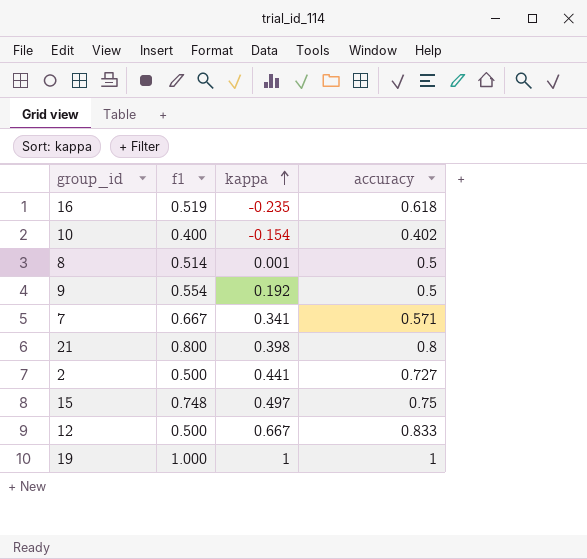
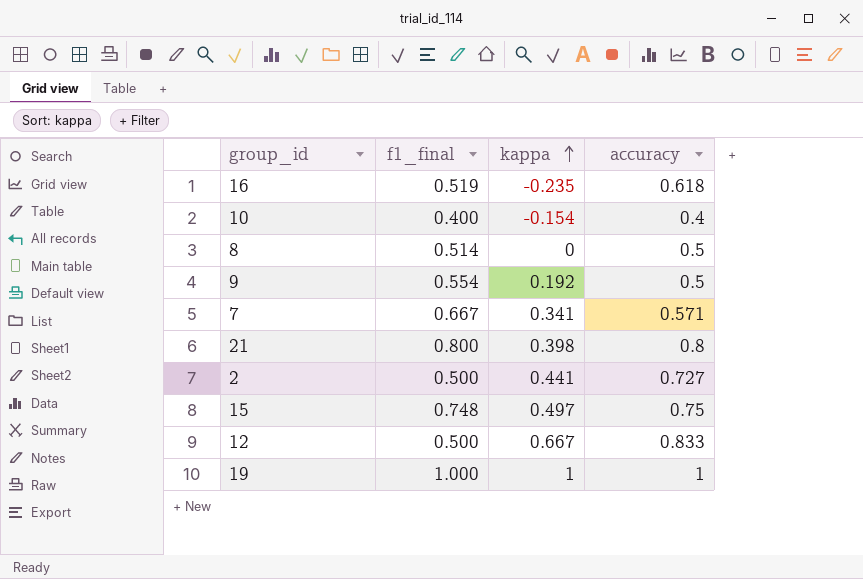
column name: f1 -> f1_final
10 | accuracy: 0.402 -> 0.4
8 | kappa: 0.001 -> 0

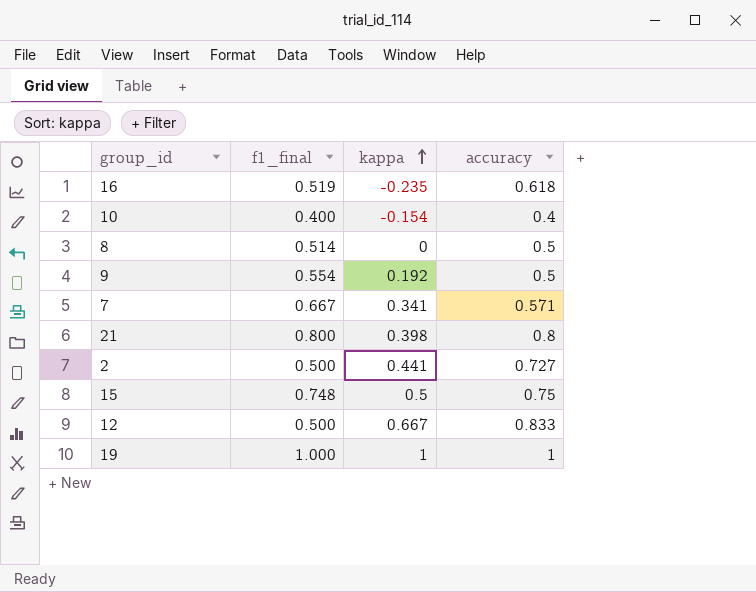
15 | kappa: 0.497 -> 0.5

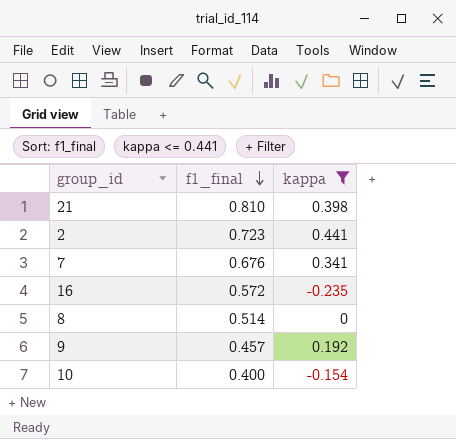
filter: none -> kappa <= 0.441
row order: kappa ascending -> f1_final descending
column accuracy | position: 4 -> none
21 | f1_final: 0.800 -> 0.810
2 | f1_final: 0.500 -> 0.723
7 | f1_final: 0.667 -> 0.676
16 | f1_final: 0.519 -> 0.572
9 | f1_final: 0.554 -> 0.457

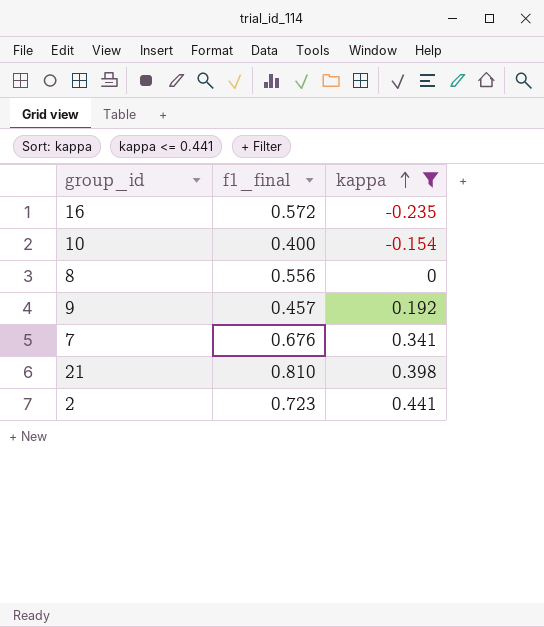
row order: f1_final descending -> kappa ascending
8 | f1_final: 0.514 -> 0.556

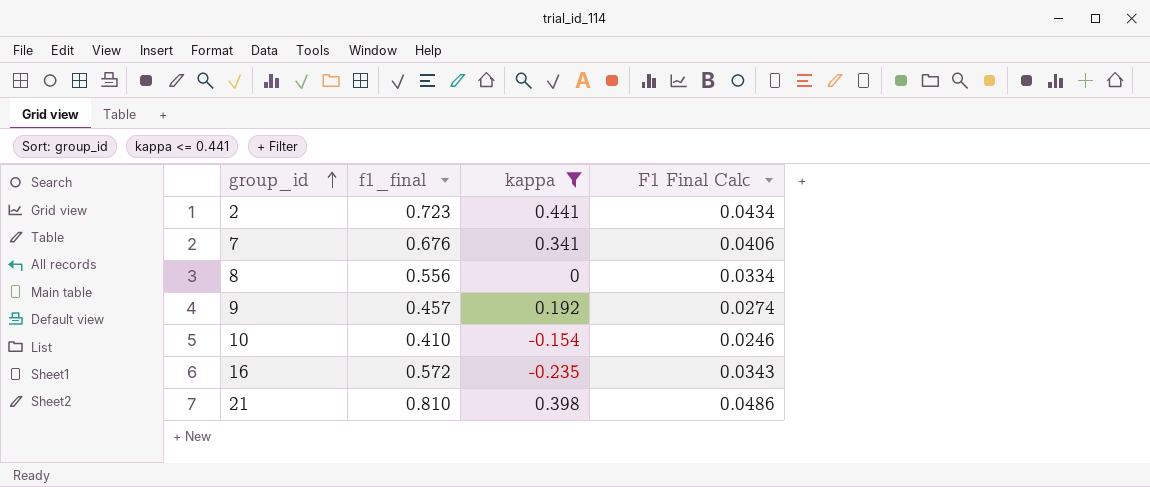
row order: kappa ascending -> group_id ascending
column F1 Final Calc | formula: none -> [f1_final] * 0.06
10 | f1_final: 0.400 -> 0.410

